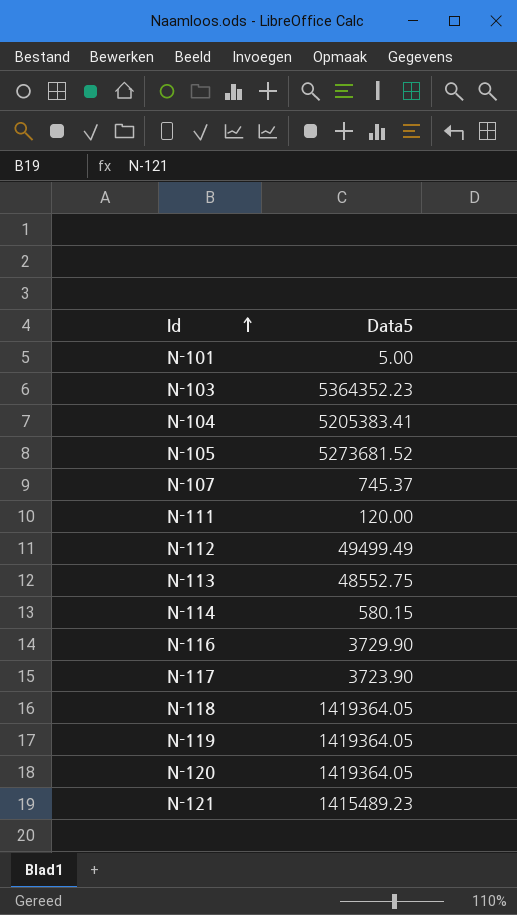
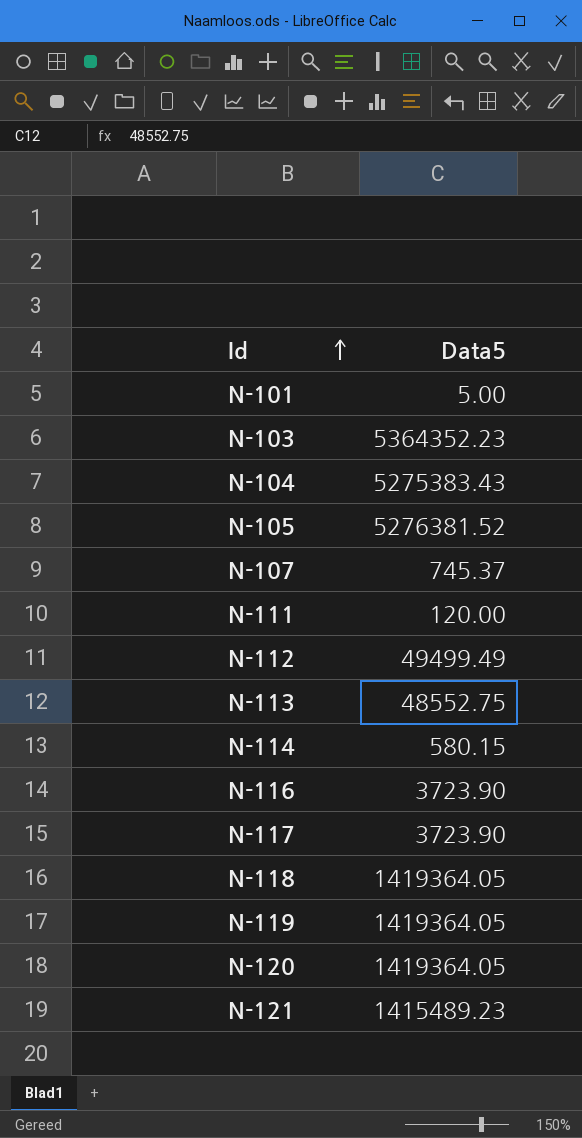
N-104 | Data5: 5205383.41 -> 5275383.43
N-105 | Data5: 5273681.52 -> 5276381.52
N-116 | Data5: 3729.90 -> 3723.90

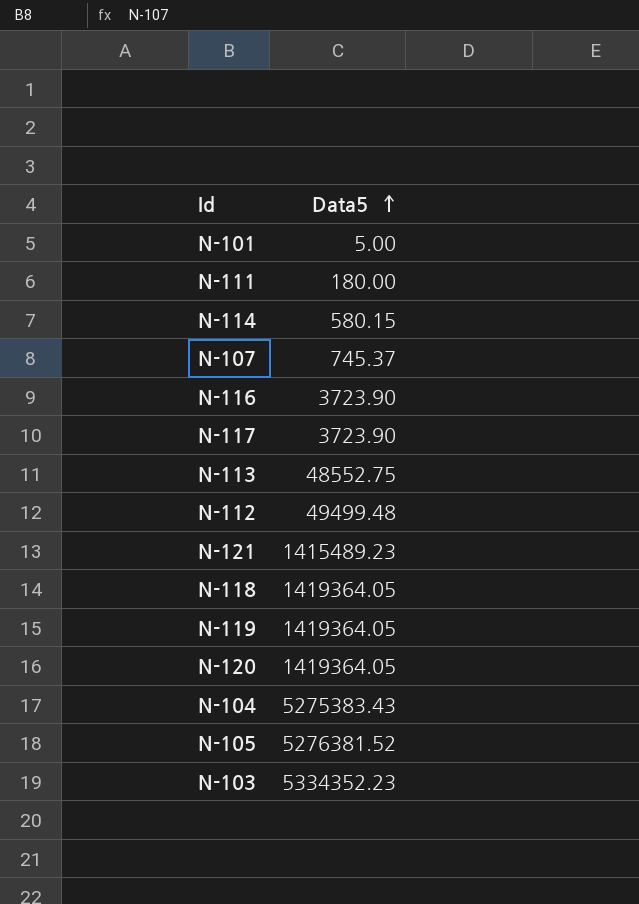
row order: Id ascending -> Data5 ascending
N-111 | Data5: 120.00 -> 180.00
N-112 | Data5: 49499.49 -> 49499.48
N-103 | Data5: 5364352.23 -> 5334352.23

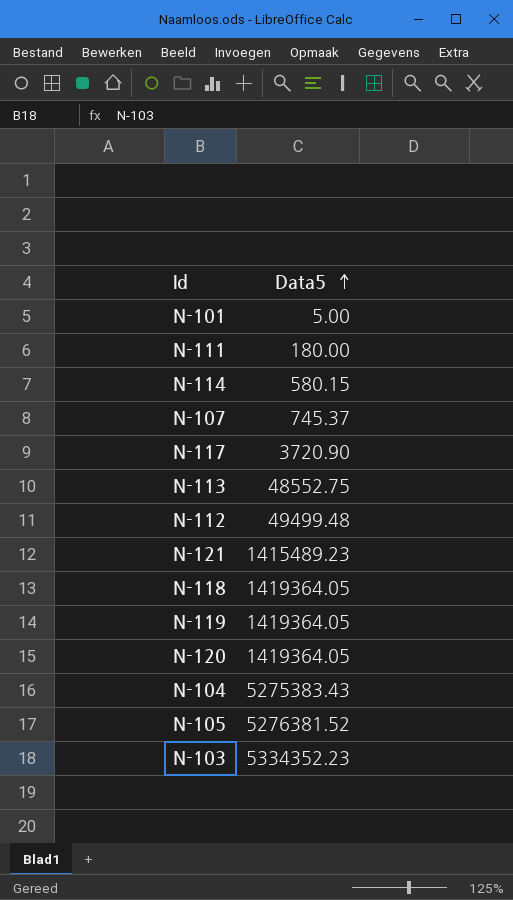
row N-116: 3723.90 -> none
N-117 | Data5: 3723.90 -> 3720.90

